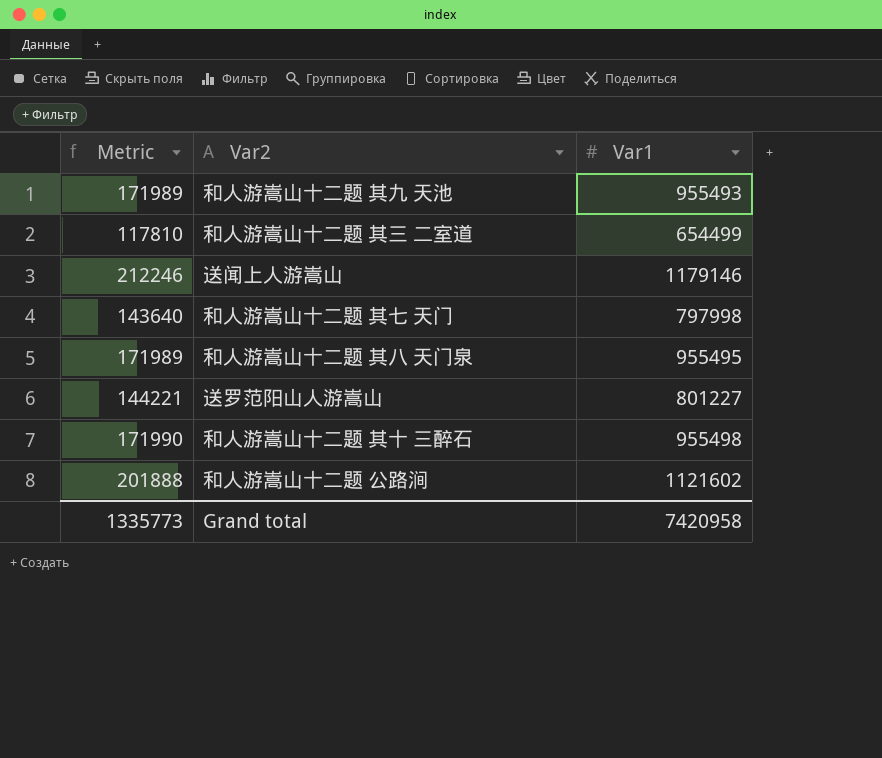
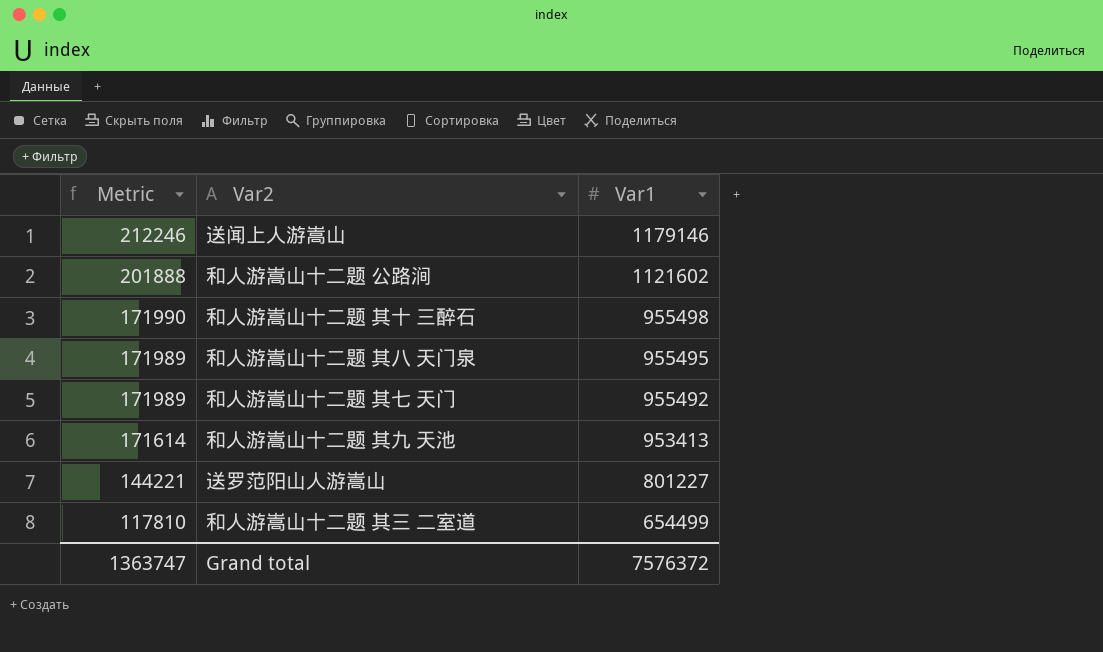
row order: none -> Metric descending
和人游嵩山十二题 其七 天门 | Metric: 143640 -> 171989
和人游嵩山十二题 其七 天门 | Var1: 797998 -> 955492
和人游嵩山十二题 其九 天池 | Metric: 171989 -> 171614
和人游嵩山十二题 其九 天池 | Var1: 955493 -> 953413
Grand total | Metric: 1335773 -> 1363747
Grand total | Var1: 7420958 -> 7576372

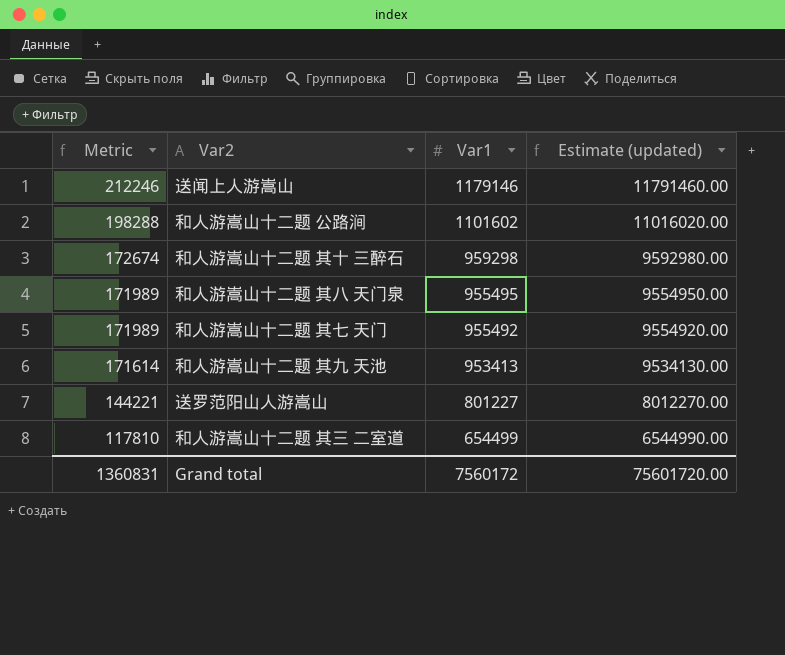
column Estimate (updated) | formula: none -> [Var1] * 10
和人游嵩山十二题 公路涧 | Metric: 201888 -> 198288
和人游嵩山十二题 公路涧 | Var1: 1121602 -> 1101602
和人游嵩山十二题 其十 三醉石 | Metric: 171990 -> 172674
和人游嵩山十二题 其十 三醉石 | Var1: 955498 -> 959298
Grand total | Metric: 1363747 -> 1360831
Grand total | Var1: 7576372 -> 7560172

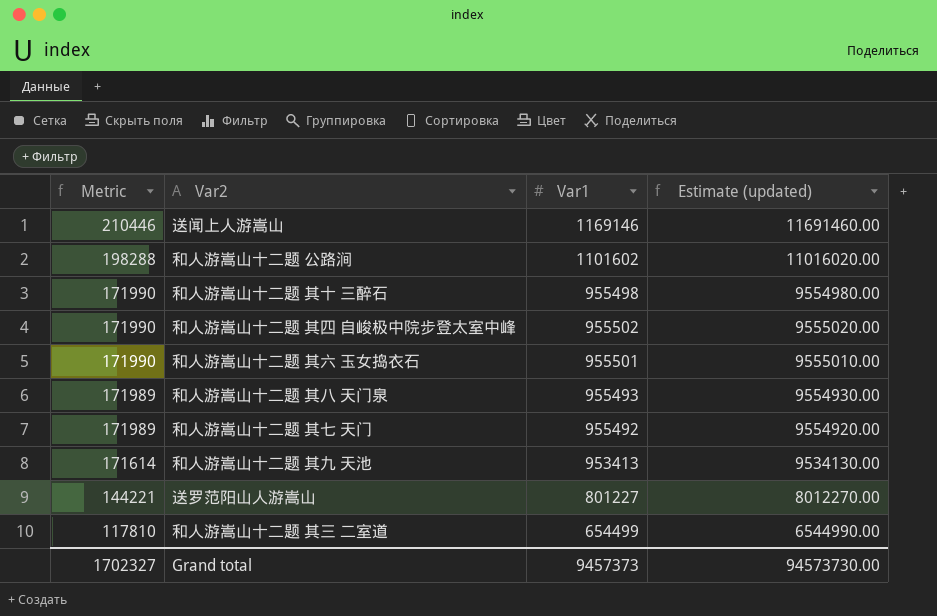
送闻上人游嵩山 | Metric: 212246 -> 210446
送闻上人游嵩山 | Var1: 1179146 -> 1169146
送闻上人游嵩山 | Estimate (updated): 11791460.00 -> 11691460.00
和人游嵩山十二题 其十 三醉石 | Metric: 172674 -> 171990
和人游嵩山十二题 其十 三醉石 | Var1: 959298 -> 955498
和人游嵩山十二题 其十 三醉石 | Estimate (updated): 9592980.00 -> 9554980.00
row 和人游嵩山十二题 其四 自峻极中院步登太室中峰: none -> 171990 | 955502 | 9555020.00
row 和人游嵩山十二题 其六 玉女捣衣石: none -> 171990 | 955501 | 9555010.00
和人游嵩山十二题 其八 天门泉 | Var1: 955495 -> 955493
和人游嵩山十二题 其八 天门泉 | Estimate (updated): 9554950.00 -> 9554930.00
Grand total | Metric: 1360831 -> 1702327
Grand total | Var1: 7560172 -> 9457373
Grand total | Estimate (updated): 75601720.00 -> 94573730.00

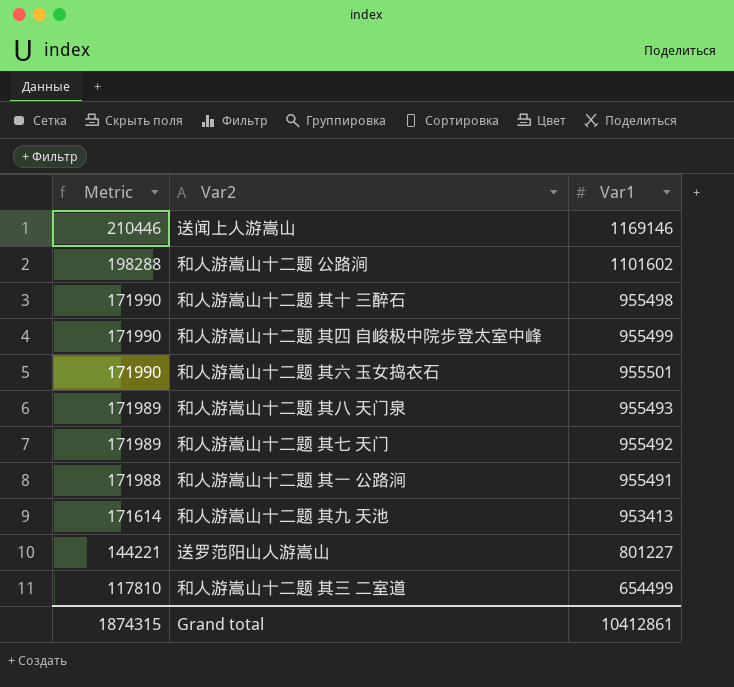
column Estimate (updated) | formula: [Var1] * 10 -> none
和人游嵩山十二题 其四 自峻极中院步登太室中峰 | Var1: 955502 -> 955499
row 和人游嵩山十二题 其一 公路涧: none -> 171988 | 955491
Grand total | Metric: 1702327 -> 1874315
Grand total | Var1: 9457373 -> 10412861

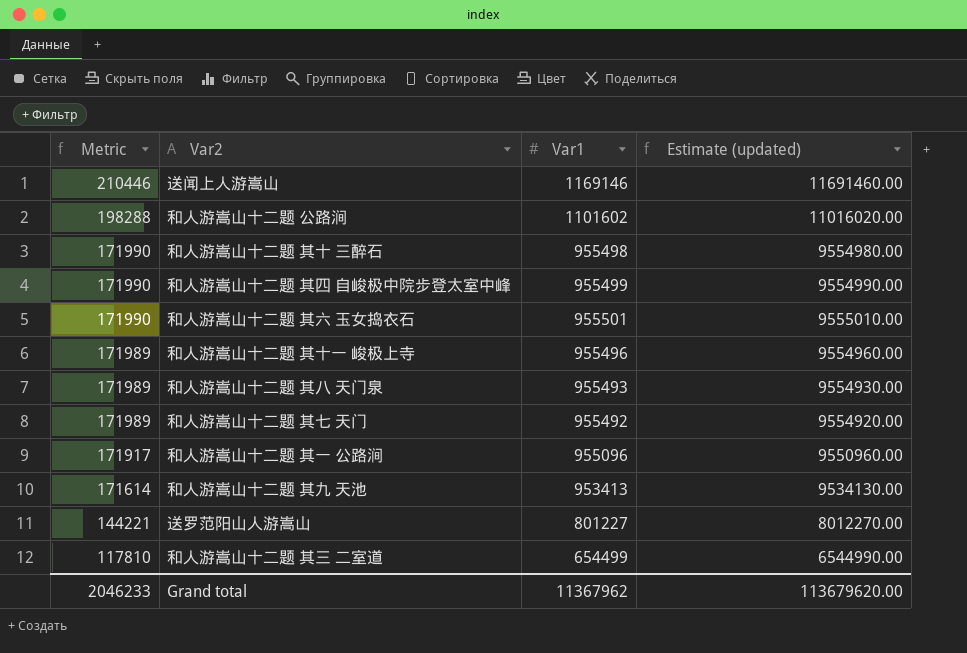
column Estimate (updated) | formula: none -> [Var1] * 10
row 和人游嵩山十二题 其十一 峻极上寺: none -> 171989 | 955496 | 9554960.00
和人游嵩山十二题 其一 公路涧 | Metric: 171988 -> 171917
和人游嵩山十二题 其一 公路涧 | Var1: 955491 -> 955096
Grand total | Metric: 1874315 -> 2046233
Grand total | Var1: 10412861 -> 11367962

